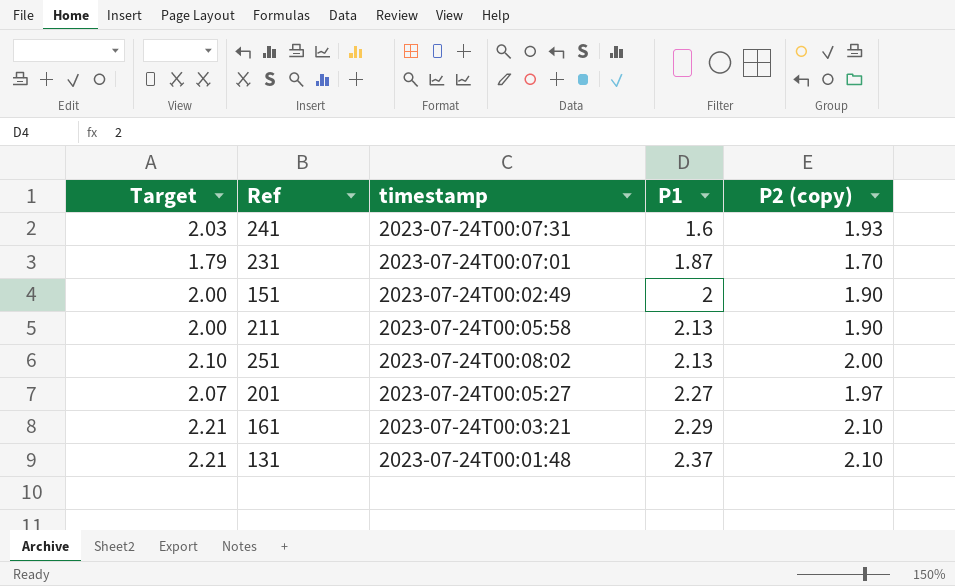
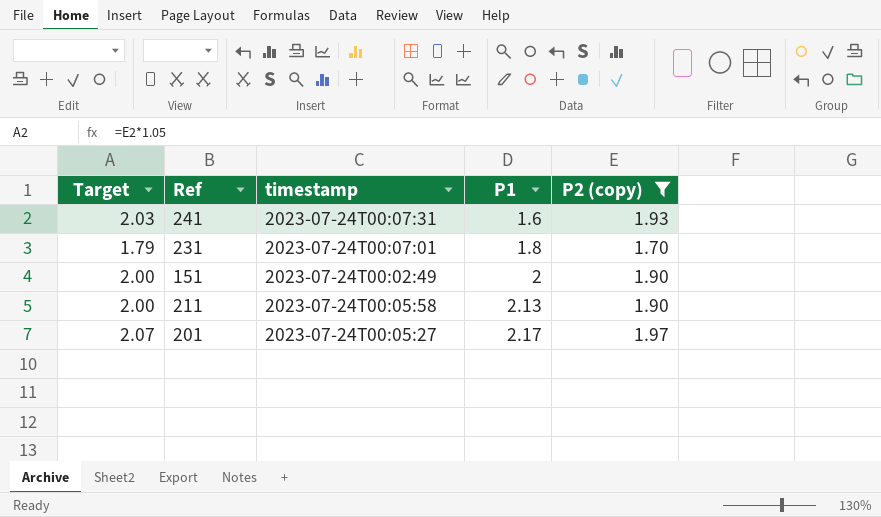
filter: none -> P2 (copy) <= 1.97
231 | P1: 1.87 -> 1.8
201 | P1: 2.27 -> 2.17

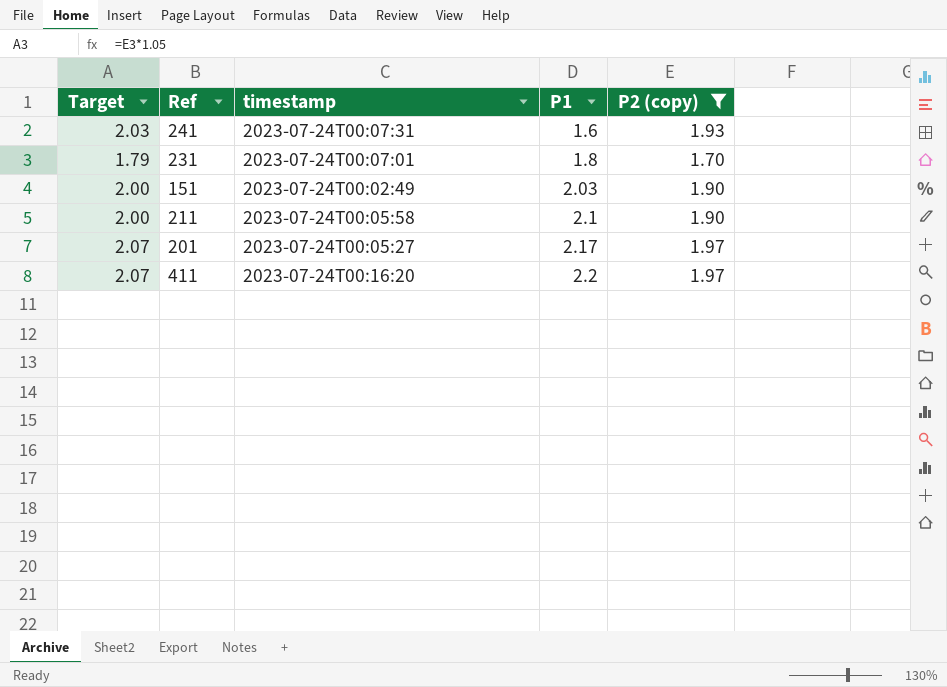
151 | P1: 2 -> 2.03
211 | P1: 2.13 -> 2.1
row 411: none -> 2.07 | 2023-07-24T00:16:20 | 2.2 | 1.97

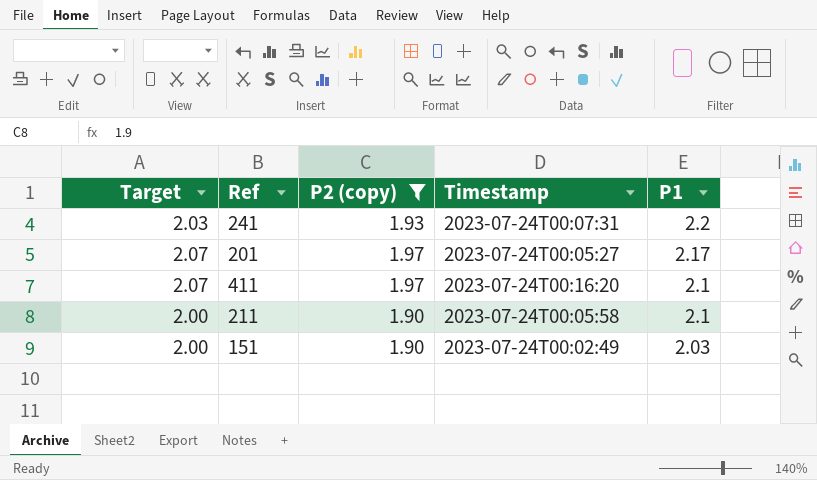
row order: P1 ascending -> P1 descending
column P2 (copy) | position: 5 -> 3
column name: timestamp -> Timestamp
row 231: 1.79 | 2023-07-24T00:07:01 | 1.8 | 1.70 -> none
241 | P1: 1.6 -> 2.2
411 | P1: 2.2 -> 2.1

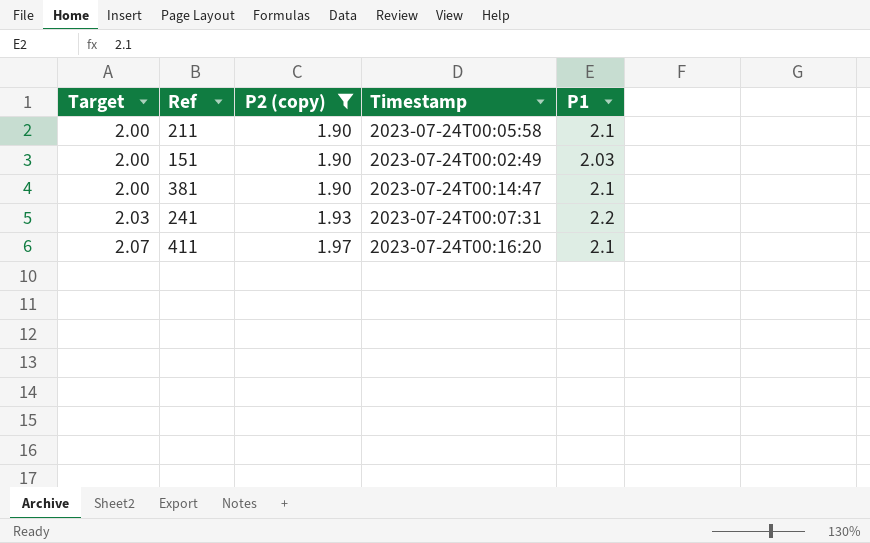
row order: P1 descending -> Target ascending
row 201: 2.07 | 1.97 | 2023-07-24T00:05:27 | 2.17 -> none
row 381: none -> 2.00 | 1.90 | 2023-07-24T00:14:47 | 2.1

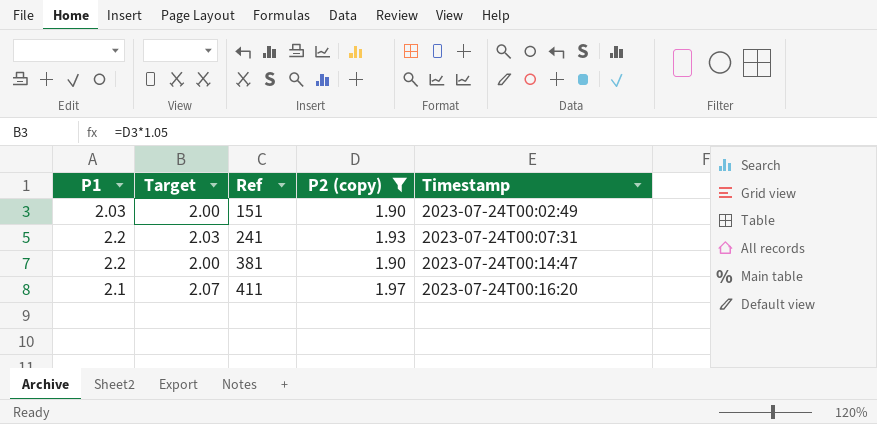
row order: Target ascending -> Ref ascending
column P1 | position: 5 -> 1
row 211: 2.00 | 1.90 | 2023-07-24T00:05:58 | 2.1 -> none
381 | P1: 2.1 -> 2.2

